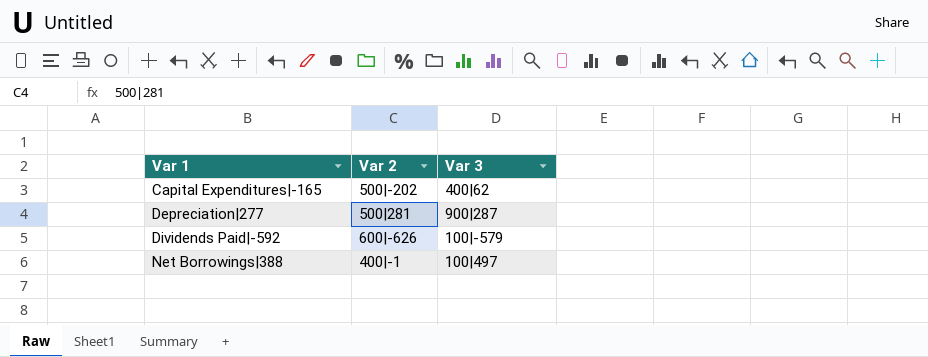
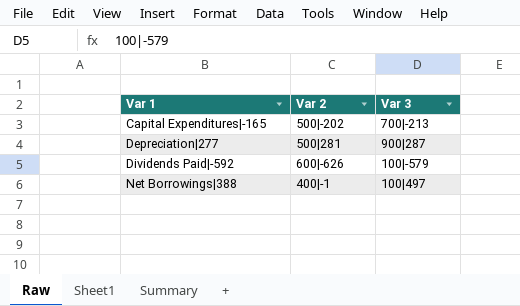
Capital Expenditures|-165 | Var 3: 400|62 -> 700|-213

